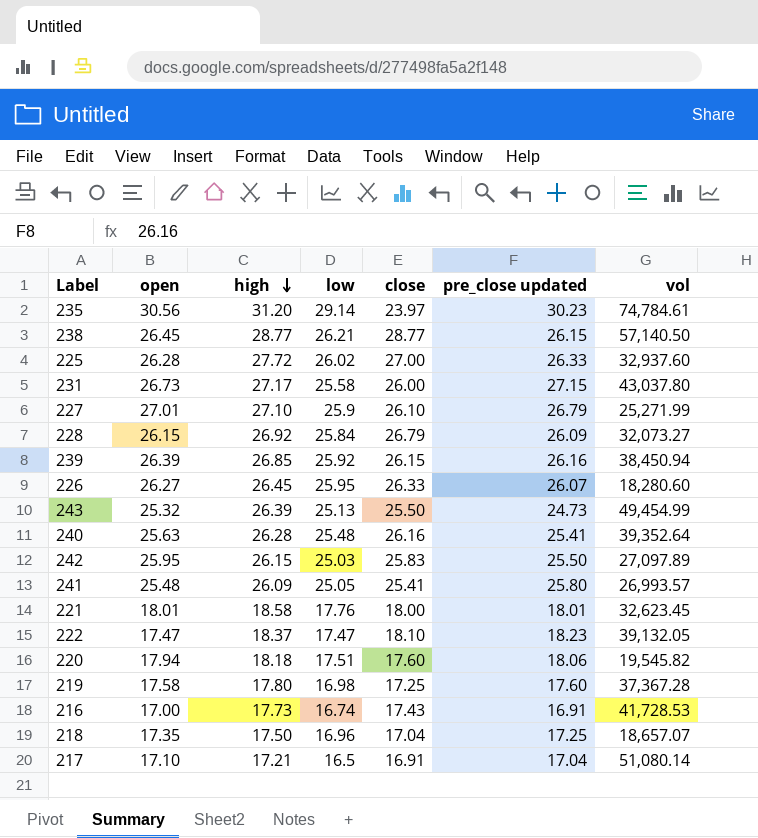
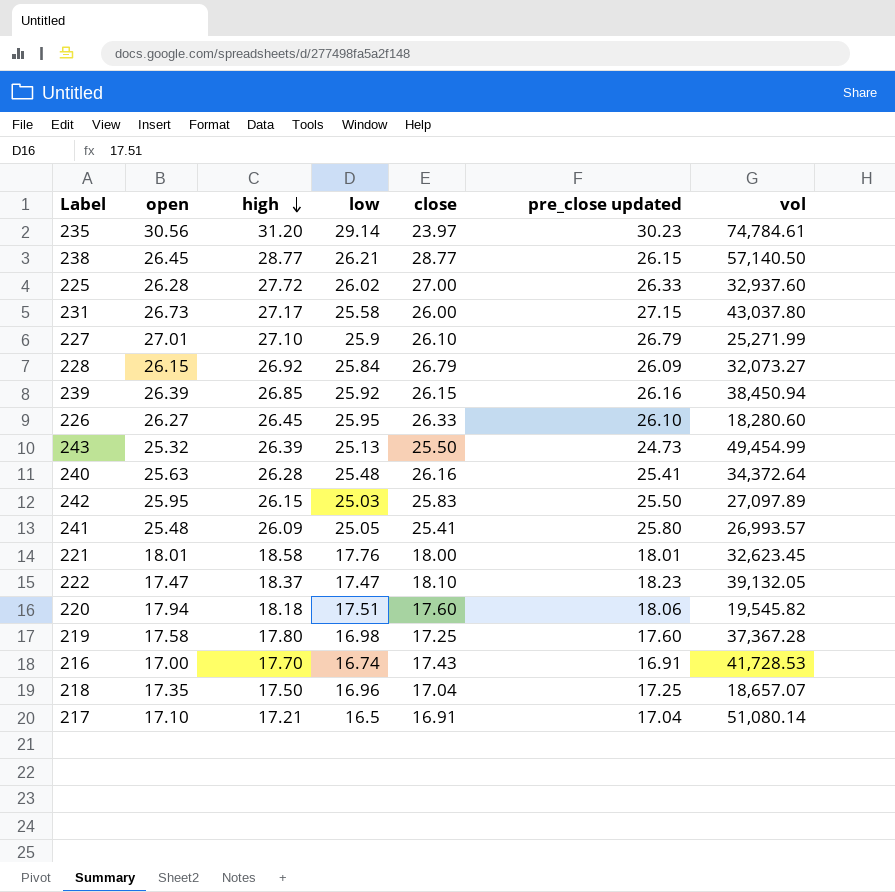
226 | pre_close updated: 26.07 -> 26.10
240 | vol: 39,352.64 -> 34,372.64
216 | high: 17.73 -> 17.70

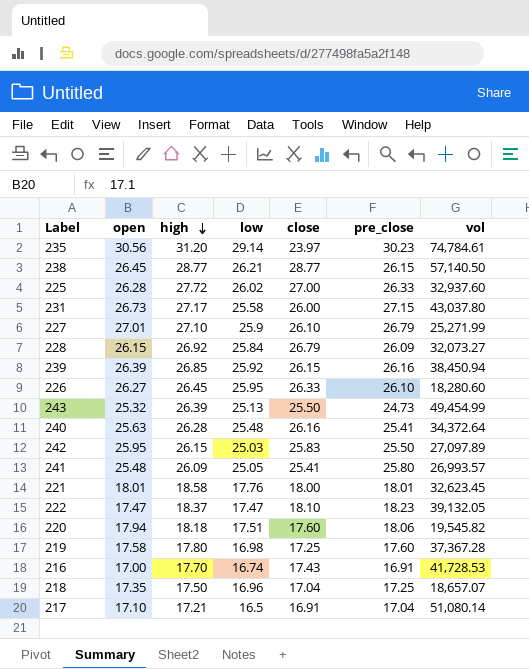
column name: pre_close updated -> pre_close

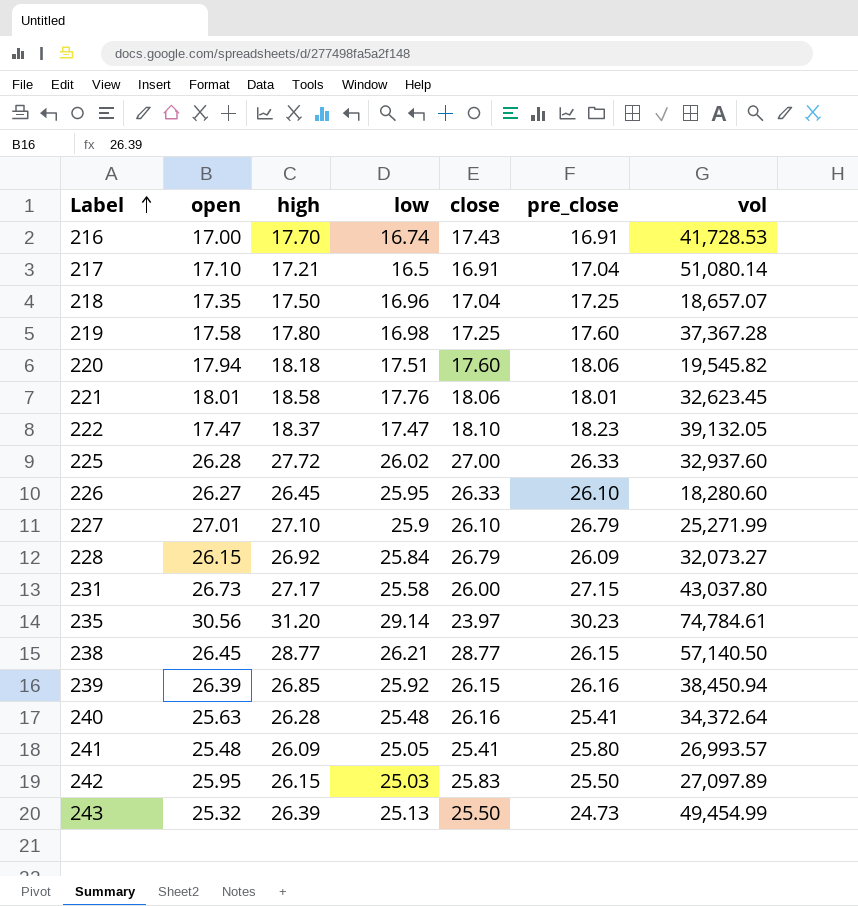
row order: high descending -> Label ascending
221 | close: 18.00 -> 18.06

